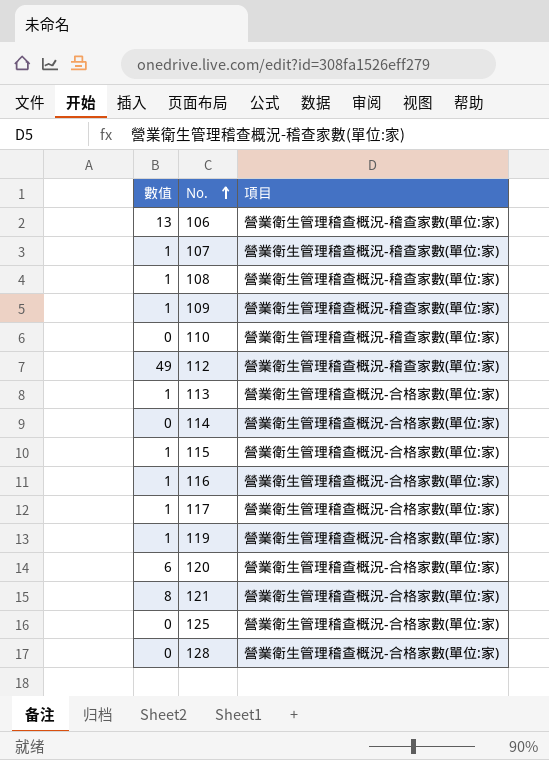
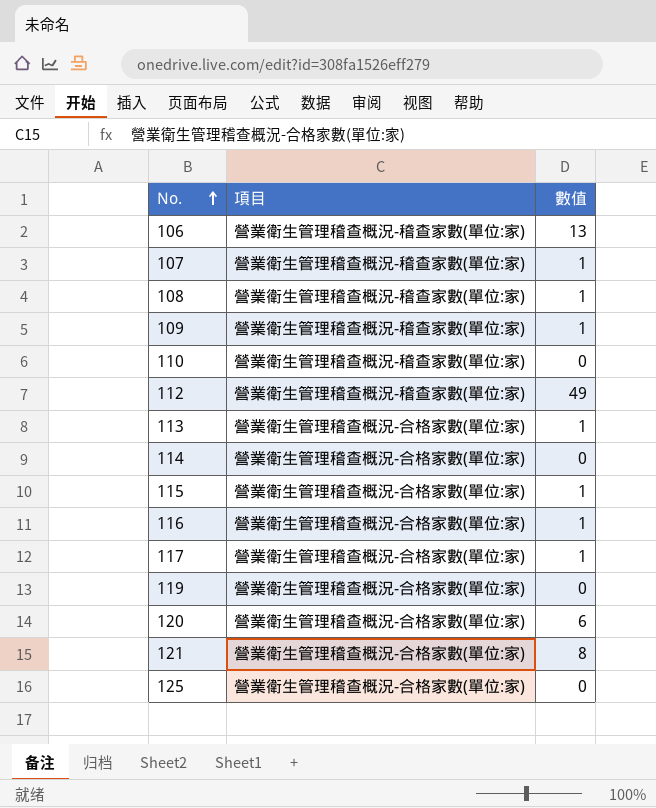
column 數值 | position: 1 -> 3
row 128: 0 | 營業衛生管理稽查概況-合格家數(單位:家) -> none
119 | 數值: 1 -> 0

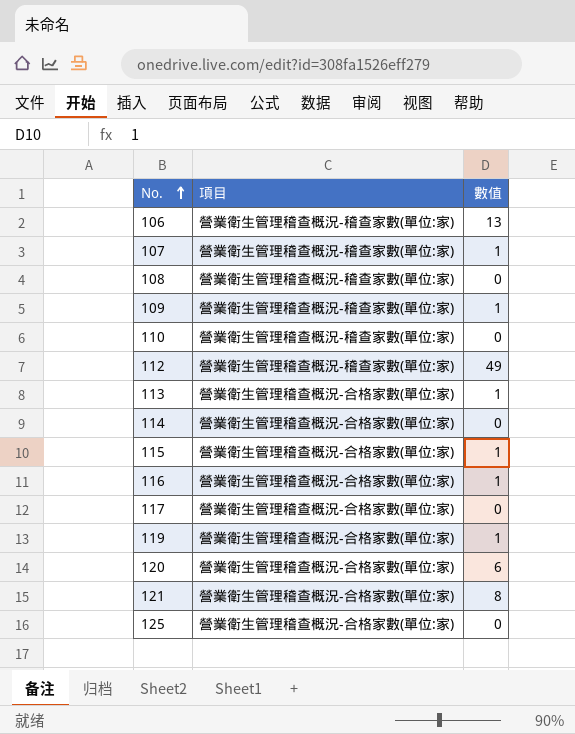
108 | 數值: 1 -> 0
117 | 數值: 1 -> 0
119 | 數值: 0 -> 1

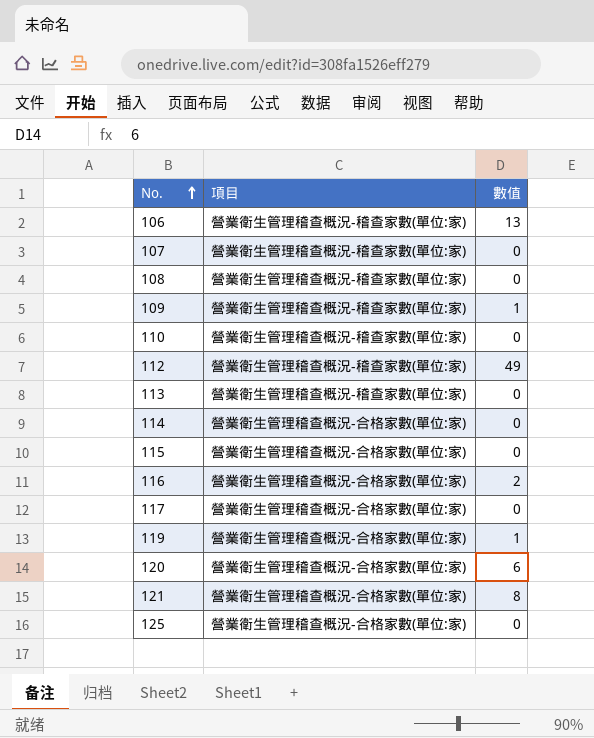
107 | 數值: 1 -> 0
113 | 項目: 營業衛生管理稽查概況-合格家數(單位:家) -> 營業衛生管理稽查概況-稽查家數(單位:家)
113 | 數值: 1 -> 0
115 | 數值: 1 -> 0
116 | 數值: 1 -> 2

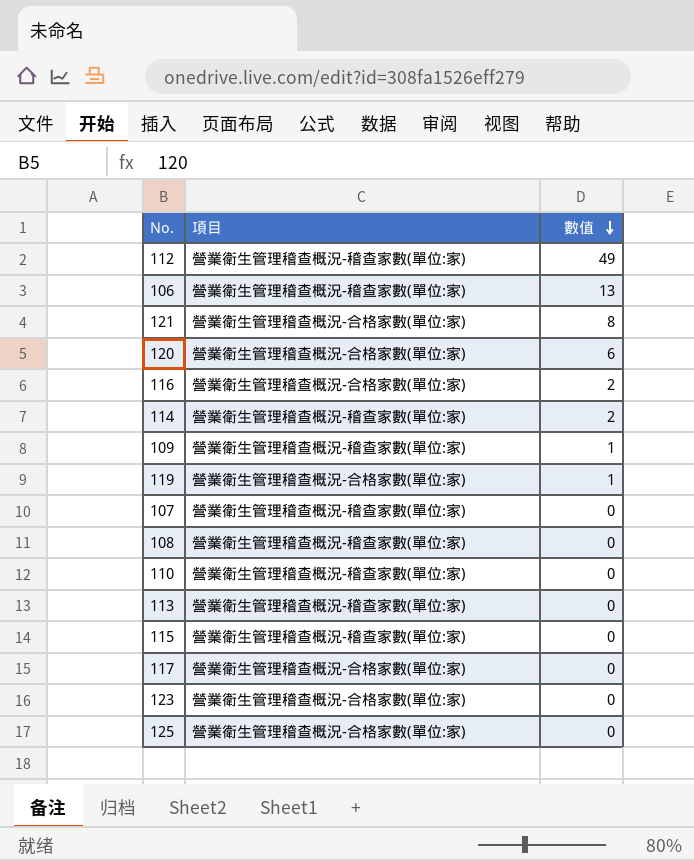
row order: No. ascending -> 數值 descending
114 | 項目: 營業衛生管理稽查概況-合格家數(單位:家) -> 營業衛生管理稽查概況-稽查家數(單位:家)
114 | 數值: 0 -> 2
115 | 項目: 營業衛生管理稽查概況-合格家數(單位:家) -> 營業衛生管理稽查概況-稽查家數(單位:家)
row 123: none -> 營業衛生管理稽查概況-合格家數(單位:家) | 0

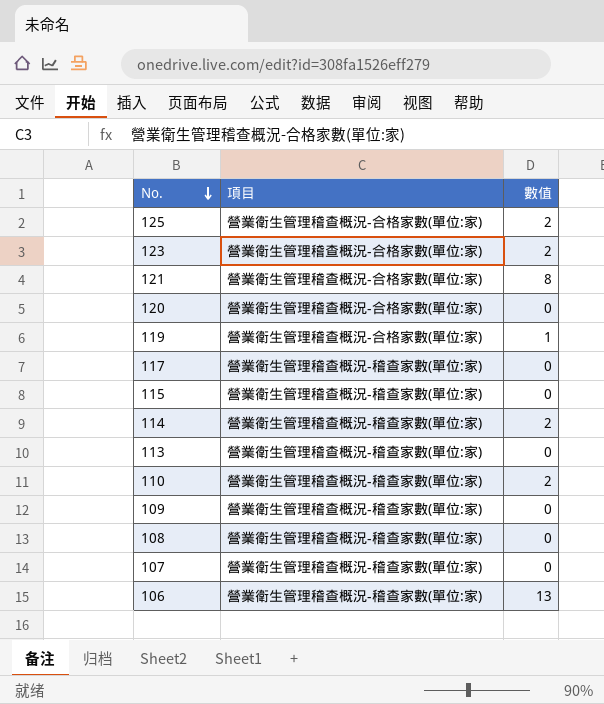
row order: 數值 descending -> No. descending
row 112: 營業衛生管理稽查概況-稽查家數(單位:家) | 49 -> none
row 116: 營業衛生管理稽查概況-合格家數(單位:家) | 2 -> none
125 | 數值: 0 -> 2
123 | 數值: 0 -> 2
120 | 數值: 6 -> 0
117 | 項目: 營業衛生管理稽查概況-合格家數(單位:家) -> 營業衛生管理稽查概況-稽查家數(單位:家)
110 | 數值: 0 -> 2
109 | 數值: 1 -> 0

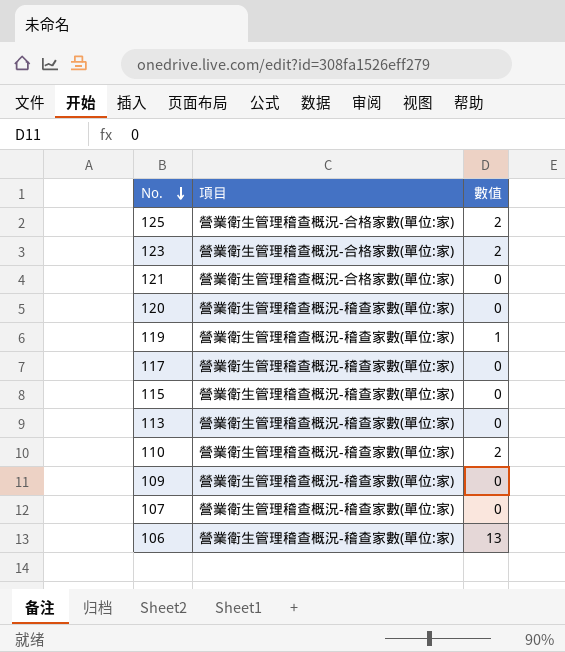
row 114: 營業衛生管理稽查概況-稽查家數(單位:家) | 2 -> none
row 108: 營業衛生管理稽查概況-稽查家數(單位:家) | 0 -> none
121 | 數值: 8 -> 0
120 | 項目: 營業衛生管理稽查概況-合格家數(單位:家) -> 營業衛生管理稽查概況-稽查家數(單位:家)
119 | 項目: 營業衛生管理稽查概況-合格家數(單位:家) -> 營業衛生管理稽查概況-稽查家數(單位:家)

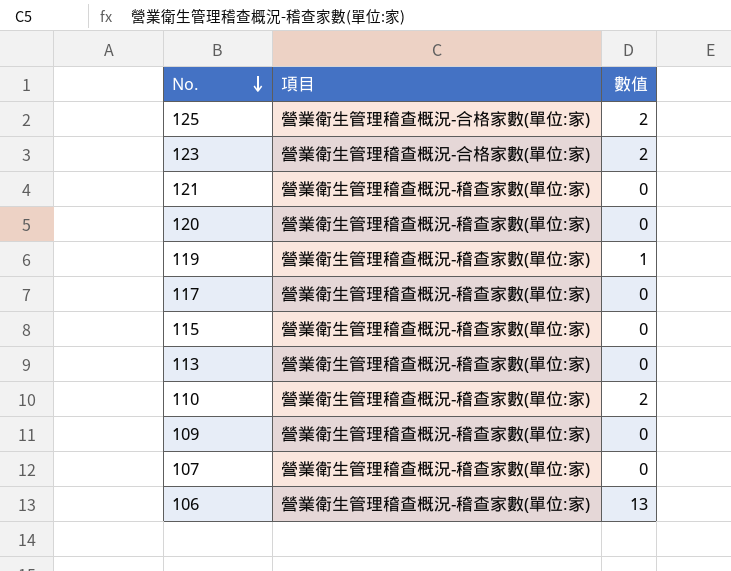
121 | 項目: 營業衛生管理稽查概況-合格家數(單位:家) -> 營業衛生管理稽查概況-稽查家數(單位:家)

